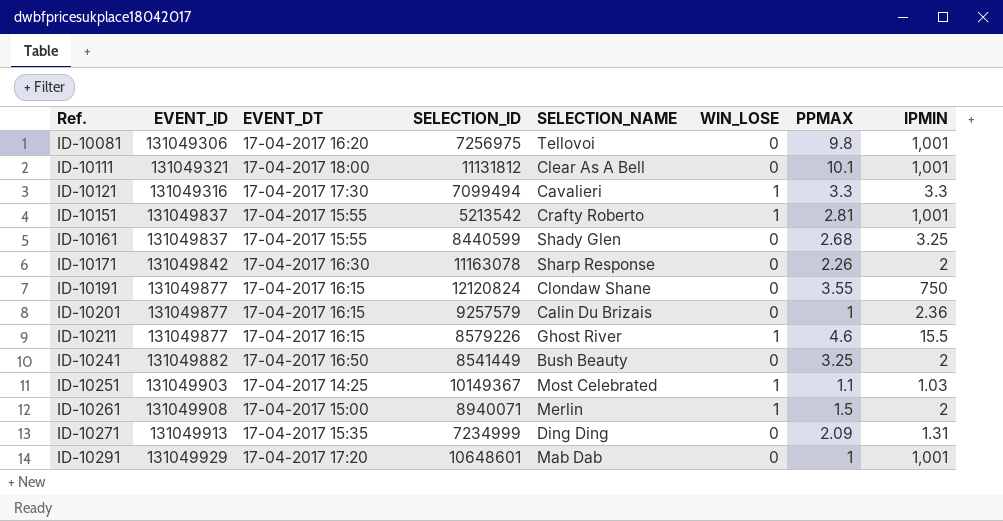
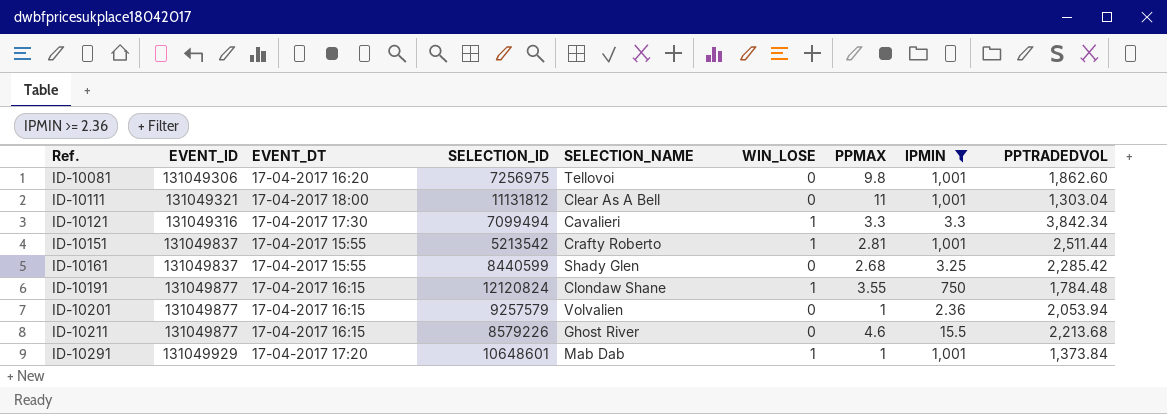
filter: none -> IPMIN >= 2.36
column PPTRADEDVOL | position: none -> 9
ID-10111 | PPMAX: 10.1 -> 11
ID-10191 | WIN_LOSE: 0 -> 1
ID-10201 | SELECTION_NAME: Calin Du Brizais -> Volvalien
ID-10211 | WIN_LOSE: 1 -> 0
ID-10291 | WIN_LOSE: 0 -> 1

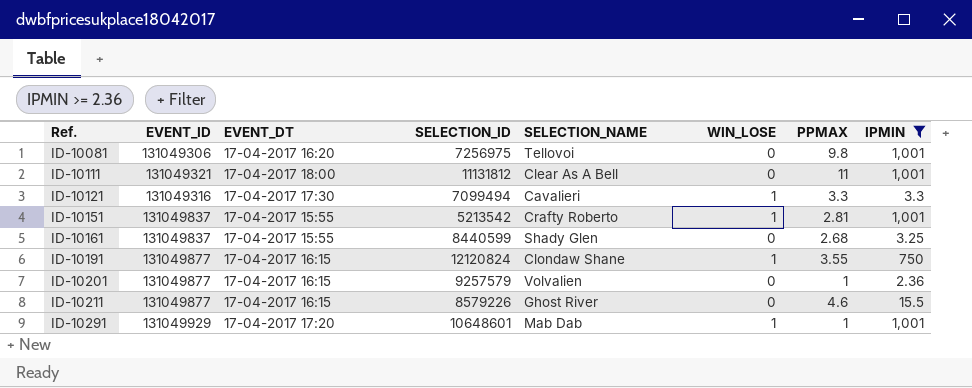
column PPTRADEDVOL | position: 9 -> none

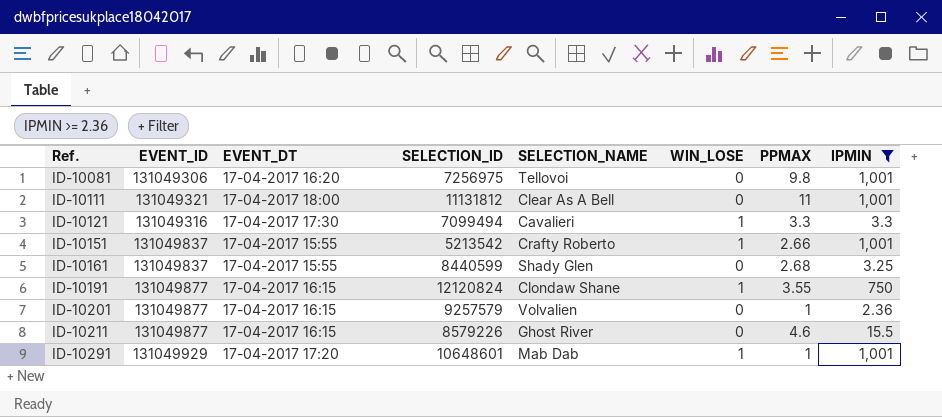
ID-10151 | PPMAX: 2.81 -> 2.66

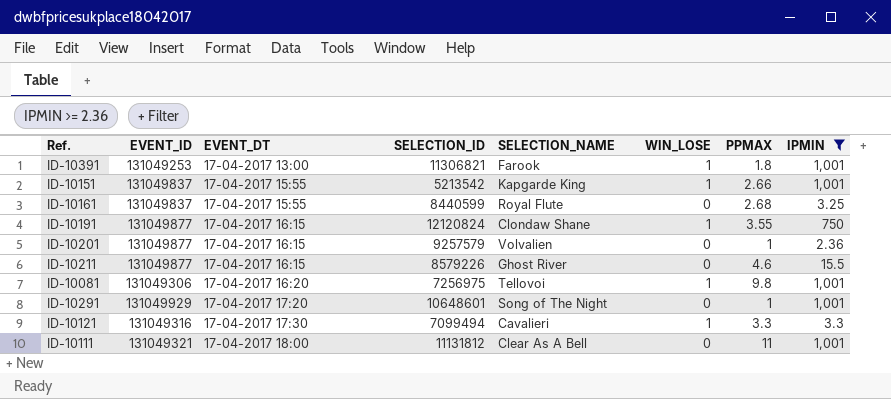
row order: Ref. ascending -> EVENT_DT ascending
row ID-10391: none -> 131049253 | 17-04-2017 13:00 | 11306821 | Farook | 1 | 1.8 | 1,001
ID-10151 | SELECTION_NAME: Crafty Roberto -> Kapgarde King
ID-10161 | SELECTION_NAME: Shady Glen -> Royal Flute
ID-10081 | WIN_LOSE: 0 -> 1
ID-10291 | SELECTION_NAME: Mab Dab -> Song of The Night
ID-10291 | WIN_LOSE: 1 -> 0

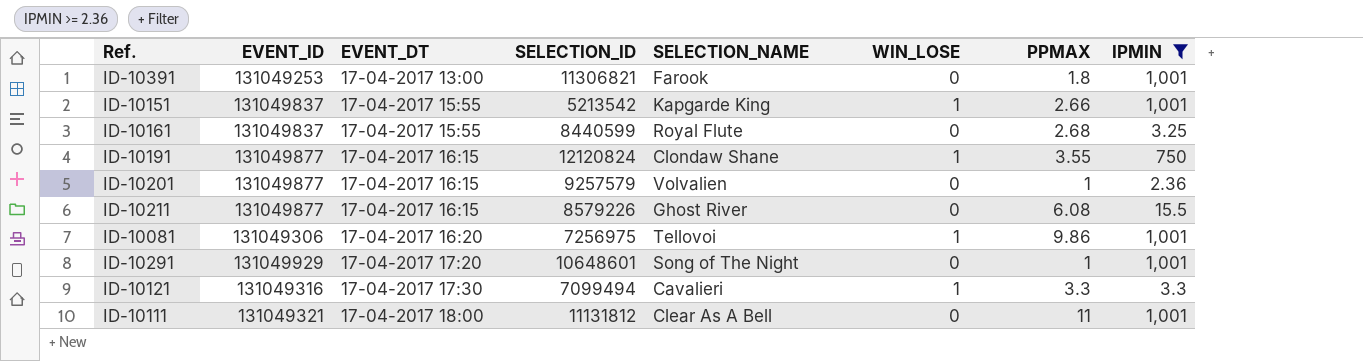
ID-10391 | WIN_LOSE: 1 -> 0
ID-10211 | PPMAX: 4.6 -> 6.08
ID-10081 | PPMAX: 9.8 -> 9.86

